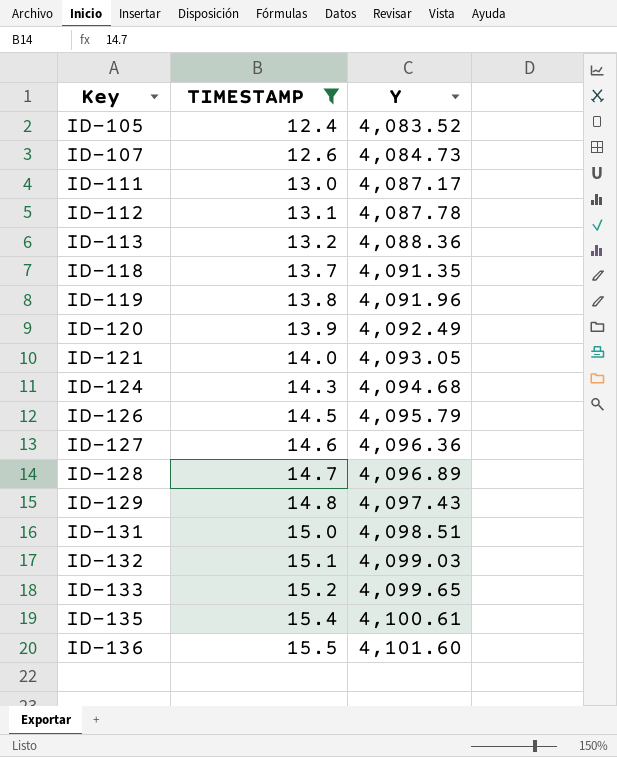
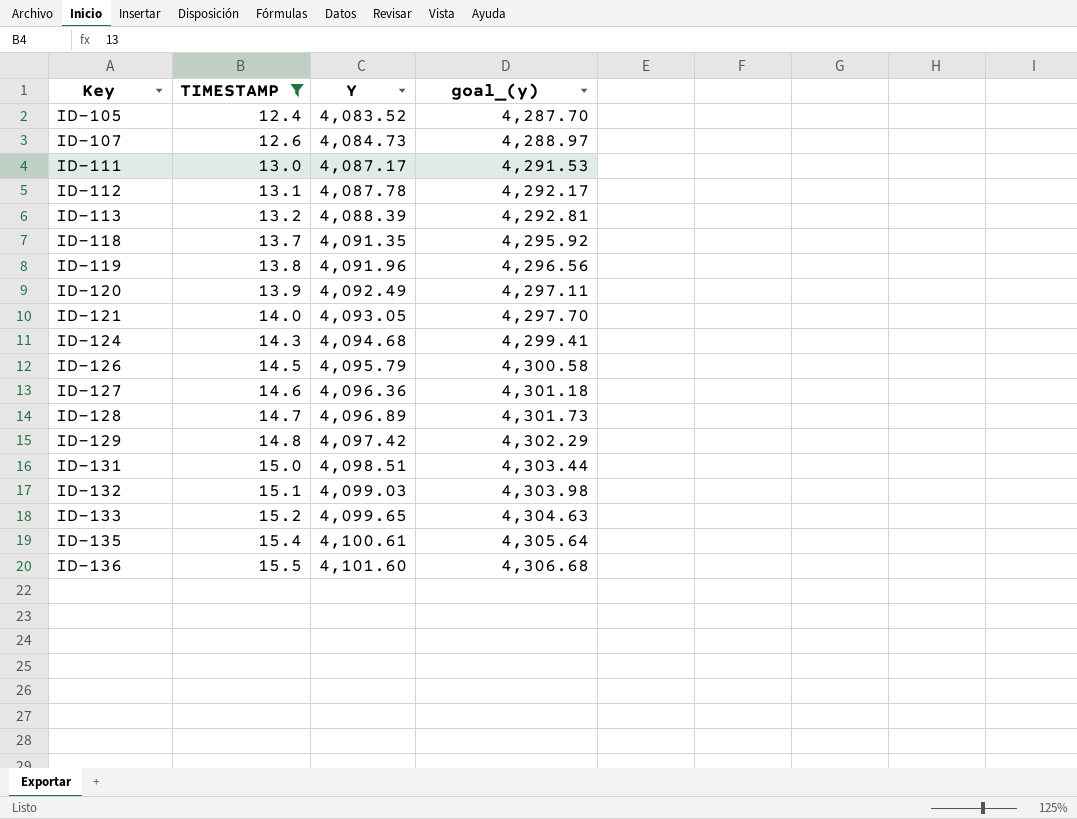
column goal_(y) | formula: none -> [Y] * 1.05
ID-113 | Y: 4,088.36 -> 4,088.39
ID-129 | Y: 4,097.43 -> 4,097.42

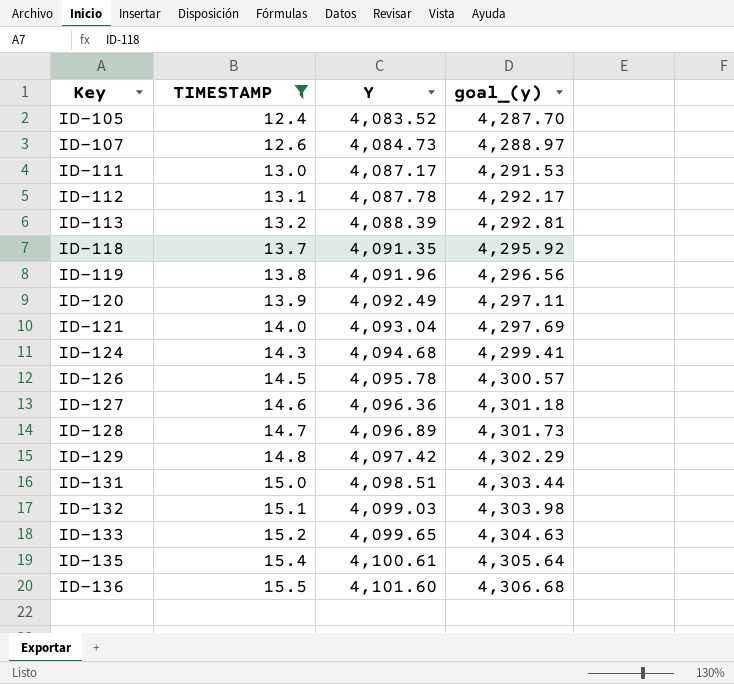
ID-121 | Y: 4,093.05 -> 4,093.04
ID-121 | goal_(y): 4,297.70 -> 4,297.69
ID-126 | Y: 4,095.79 -> 4,095.78
ID-126 | goal_(y): 4,300.58 -> 4,300.57

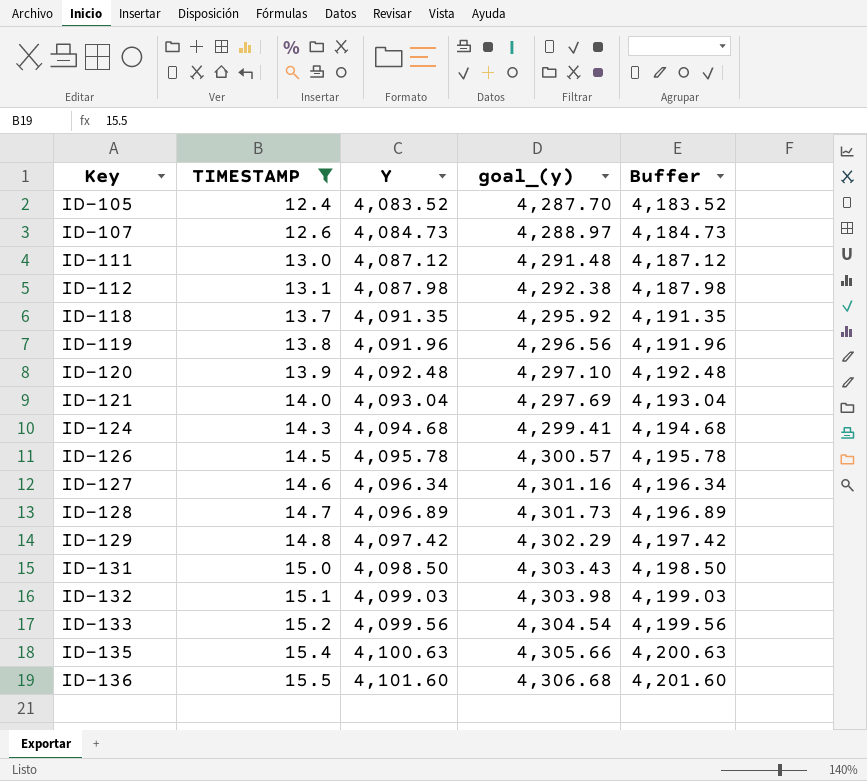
column Buffer | formula: none -> [Y] + 100
row ID-113: 13.2 | 4,088.39 | 4,292.81 -> none
ID-111 | Y: 4,087.17 -> 4,087.12
ID-111 | goal_(y): 4,291.53 -> 4,291.48
ID-112 | Y: 4,087.78 -> 4,087.98
ID-112 | goal_(y): 4,292.17 -> 4,292.38
ID-120 | Y: 4,092.49 -> 4,092.48
ID-120 | goal_(y): 4,297.11 -> 4,297.10
ID-127 | Y: 4,096.36 -> 4,096.34
ID-127 | goal_(y): 4,301.18 -> 4,301.16
ID-131 | Y: 4,098.51 -> 4,098.50
ID-131 | goal_(y): 4,303.44 -> 4,303.43
ID-133 | Y: 4,099.65 -> 4,099.56
ID-133 | goal_(y): 4,304.63 -> 4,304.54
ID-135 | Y: 4,100.61 -> 4,100.63
ID-135 | goal_(y): 4,305.64 -> 4,305.66

